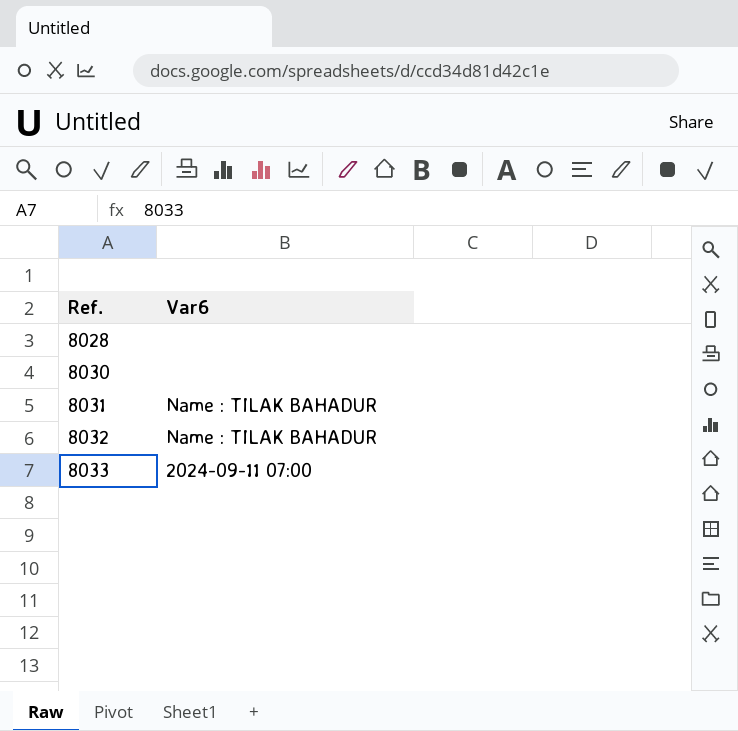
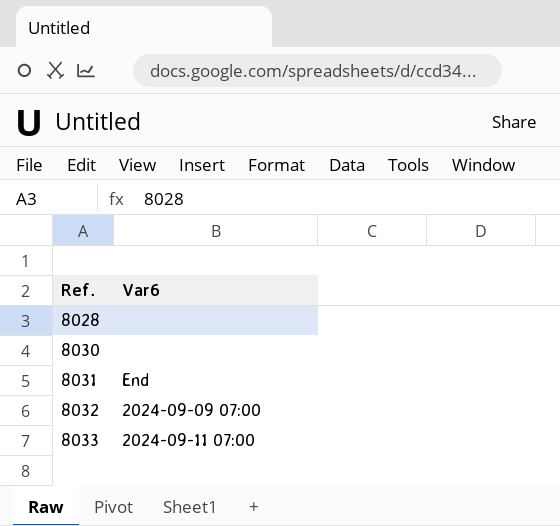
8031 | Var6: Name : TILAK BAHADUR -> End
8032 | Var6: Name : TILAK BAHADUR -> 2024-09-09 07:00

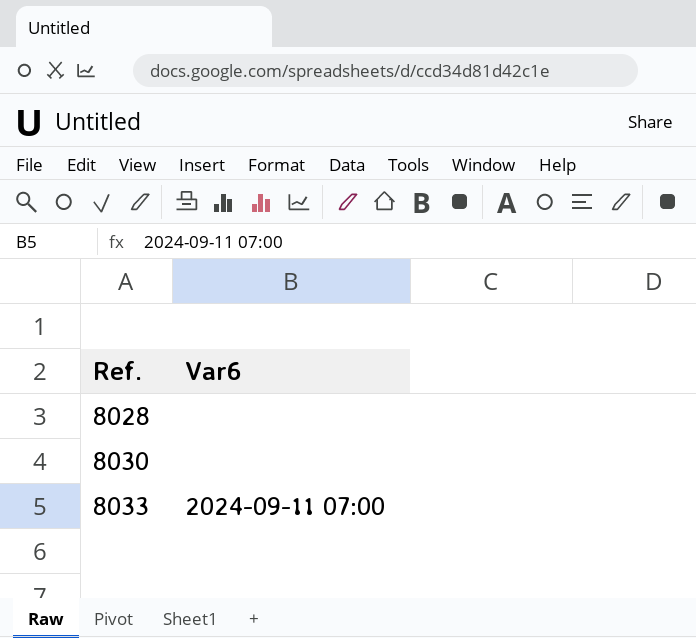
row 8031: End -> none
row 8032: 2024-09-09 07:00 -> none

